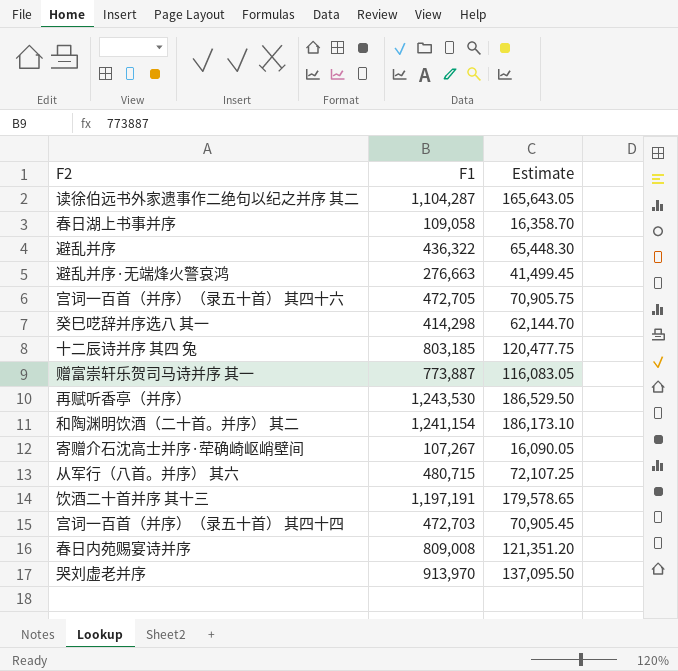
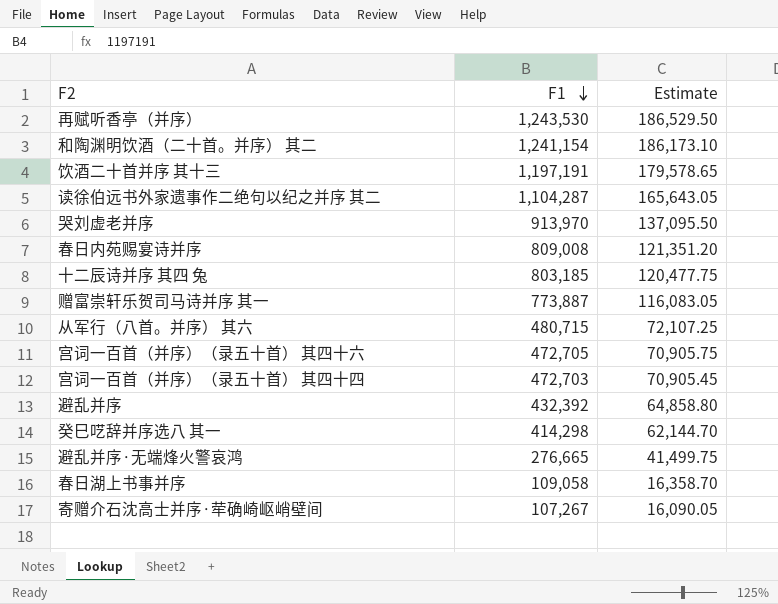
row order: none -> F1 descending
避乱并序 | F1: 436,322 -> 432,392
避乱并序 | Estimate: 65,448.30 -> 64,858.80
避乱并序·无端烽火警哀鸿 | F1: 276,663 -> 276,665
避乱并序·无端烽火警哀鸿 | Estimate: 41,499.45 -> 41,499.75

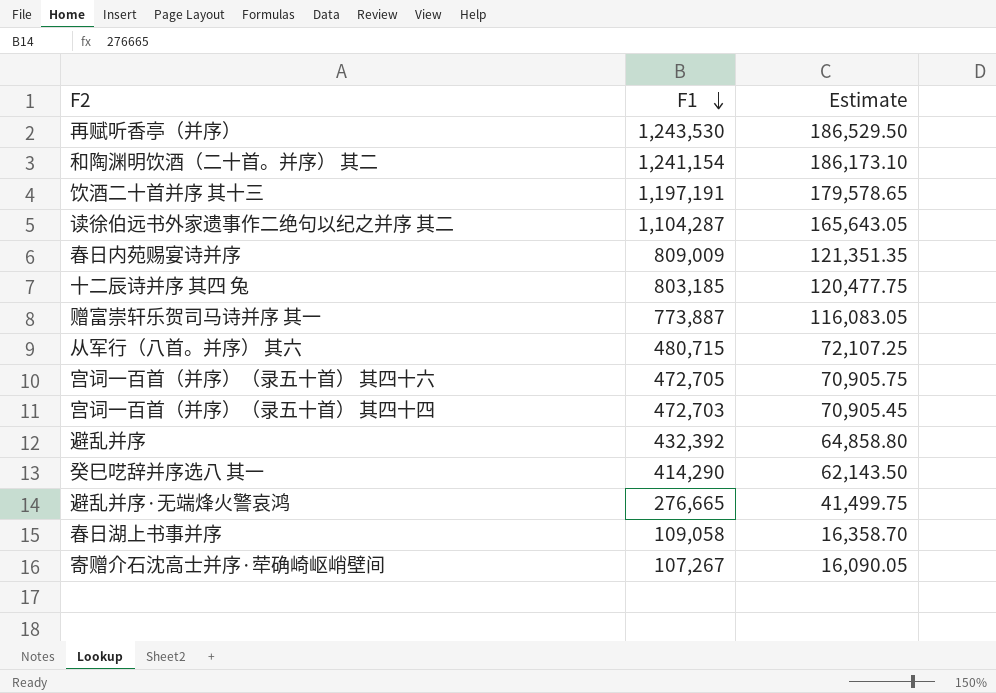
row 哭刘虚老并序: 913,970 | 137,095.50 -> none
春日内苑赐宴诗并序 | F1: 809,008 -> 809,009
春日内苑赐宴诗并序 | Estimate: 121,351.20 -> 121,351.35
癸巳呓辞并序选八 其一 | F1: 414,298 -> 414,290
癸巳呓辞并序选八 其一 | Estimate: 62,144.70 -> 62,143.50

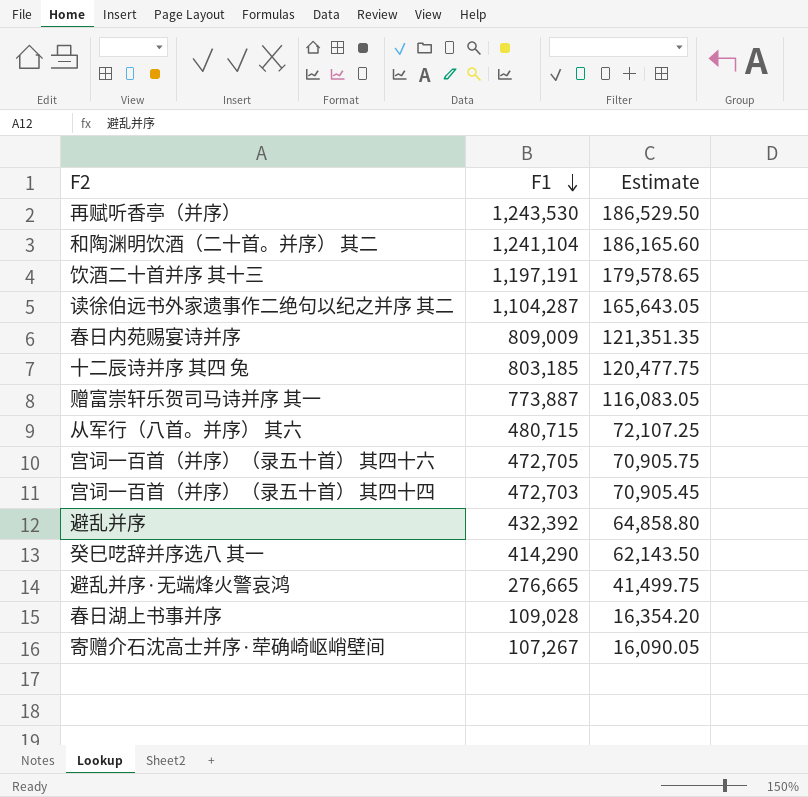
和陶渊明饮酒（二十首。并序） 其二 | F1: 1,241,154 -> 1,241,104
和陶渊明饮酒（二十首。并序） 其二 | Estimate: 186,173.10 -> 186,165.60
春日湖上书事并序 | F1: 109,058 -> 109,028
春日湖上书事并序 | Estimate: 16,358.70 -> 16,354.20

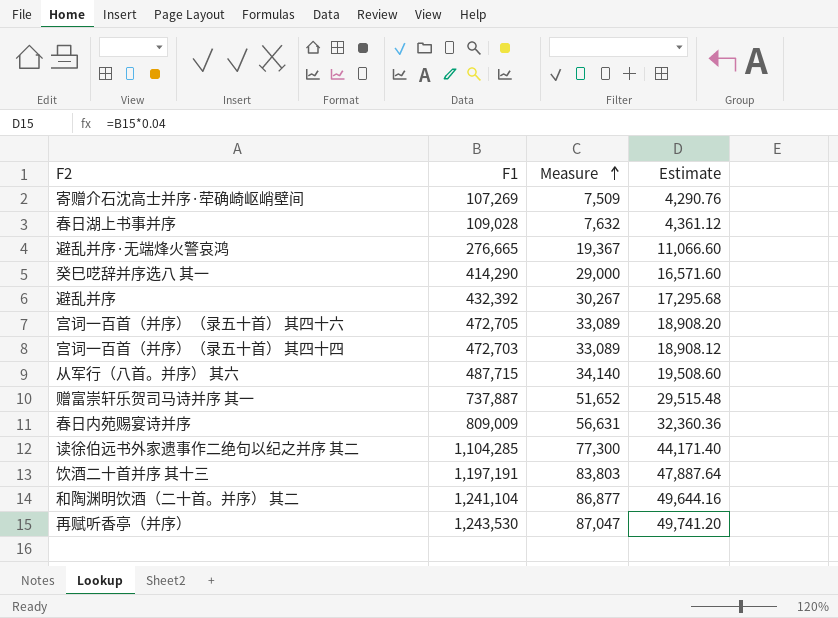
row order: F1 descending -> Measure ascending
column Measure | formula: none -> [F1] * 0.07
column Estimate | formula: [F1] * 0.15 -> [F1] * 0.04
row 十二辰诗并序 其四 兔: 803,185 | 120,477.75 -> none
寄赠介石沈高士并序·荦确崎岖峭壁间 | F1: 107,267 -> 107,269
从军行（八首。并序） 其六 | F1: 480,715 -> 487,715
赠富崇轩乐贺司马诗并序 其一 | F1: 773,887 -> 737,887
读徐伯远书外家遗事作二绝句以纪之并序 其二 | F1: 1,104,287 -> 1,104,285

